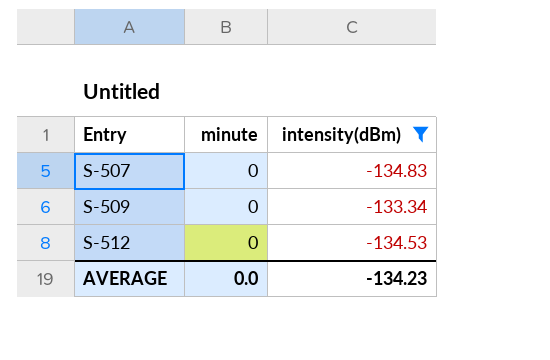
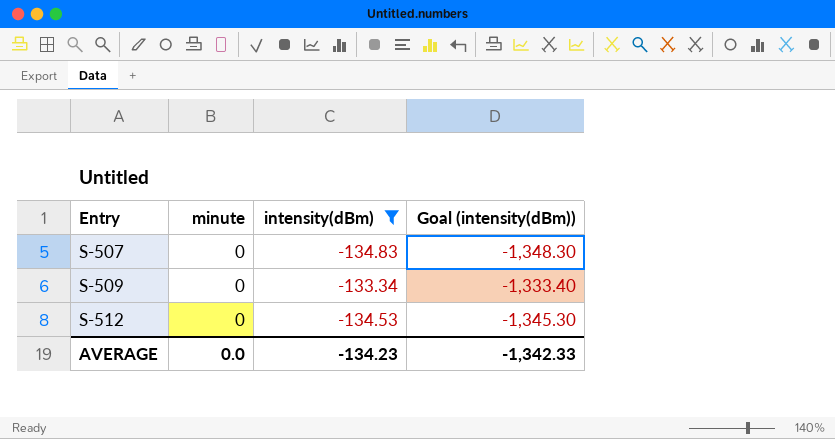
column Goal (intensity(dBm)) | formula: none -> [intensity(dBm)] * 10

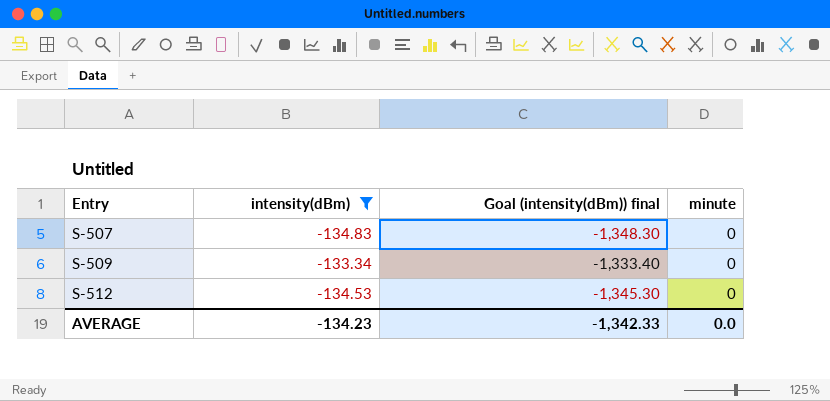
column name: Goal (intensity(dBm)) -> Goal (intensity(dBm)) final
column minute | position: 2 -> 4

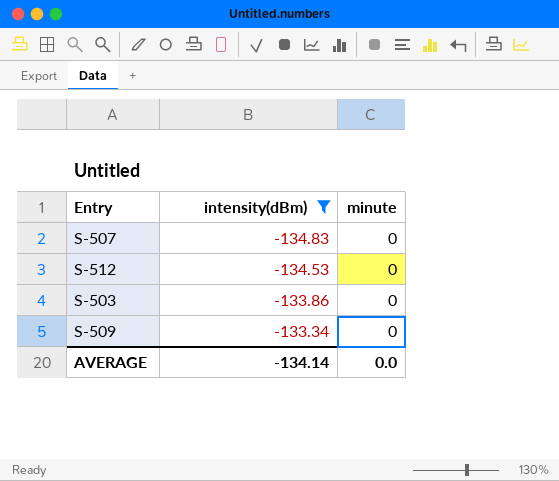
row order: Entry ascending -> intensity(dBm) ascending
column Goal (intensity(dBm)) final | formula: [intensity(dBm)] * 10 -> none
row S-503: none -> -133.86 | 0
AVERAGE | intensity(dBm): -134.23 -> -134.14

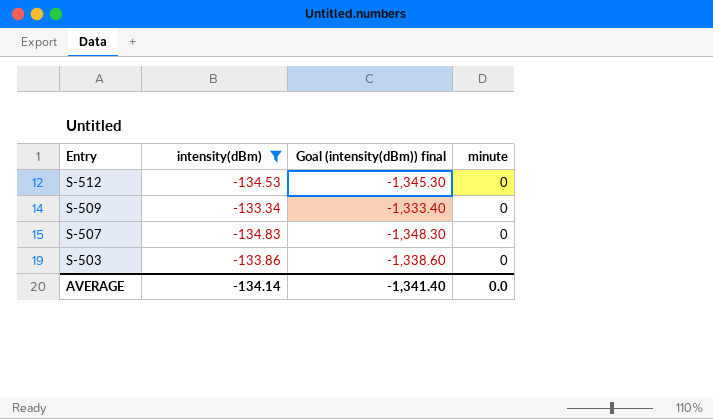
row order: intensity(dBm) ascending -> Entry descending
column Goal (intensity(dBm)) final | formula: none -> [intensity(dBm)] * 10

